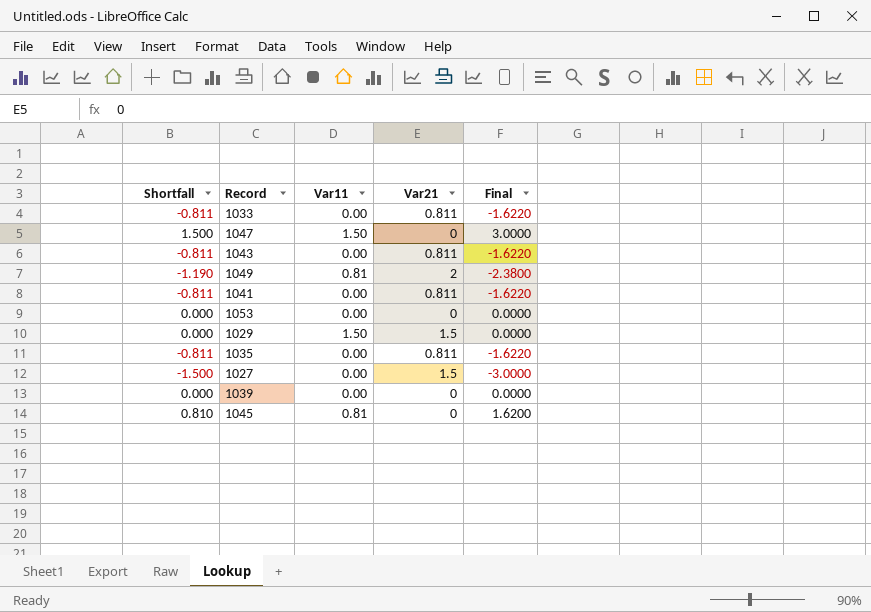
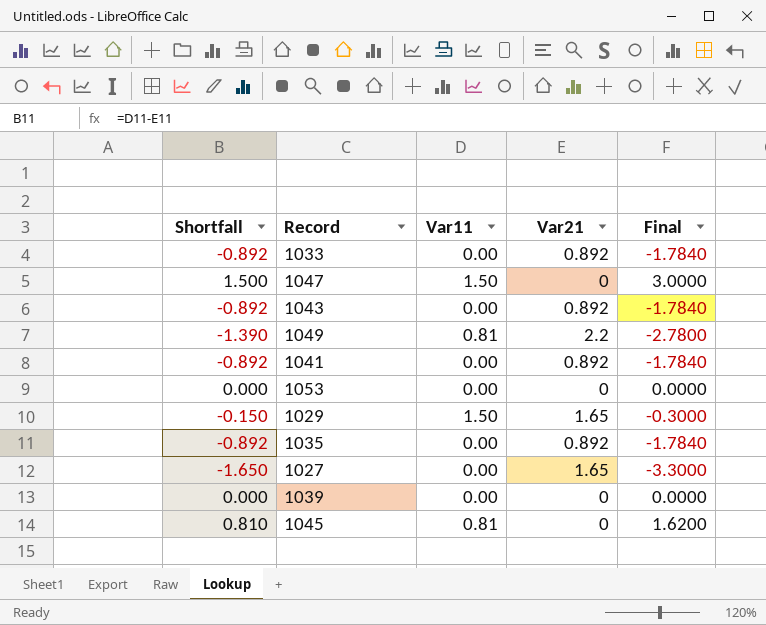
1033 | Shortfall: -0.811 -> -0.892
1033 | Var21: 0.811 -> 0.892
1033 | Final: -1.6220 -> -1.7840
1043 | Shortfall: -0.811 -> -0.892
1043 | Var21: 0.811 -> 0.892
1043 | Final: -1.6220 -> -1.7840
1049 | Shortfall: -1.190 -> -1.390
1049 | Var21: 2 -> 2.2
1049 | Final: -2.3800 -> -2.7800
1041 | Shortfall: -0.811 -> -0.892
1041 | Var21: 0.811 -> 0.892
1041 | Final: -1.6220 -> -1.7840
1029 | Shortfall: 0.000 -> -0.150
1029 | Var21: 1.5 -> 1.65
1029 | Final: 0.0000 -> -0.3000
1035 | Shortfall: -0.811 -> -0.892
1035 | Var21: 0.811 -> 0.892
1035 | Final: -1.6220 -> -1.7840
1027 | Shortfall: -1.500 -> -1.650
1027 | Var21: 1.5 -> 1.65
1027 | Final: -3.0000 -> -3.3000

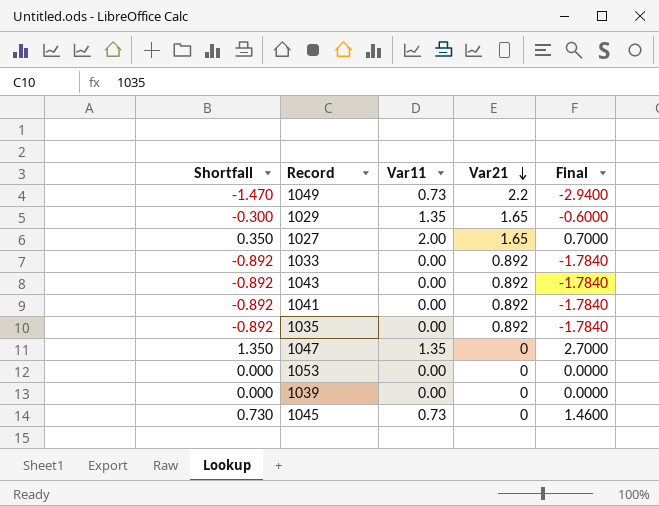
row order: none -> Var21 descending
1049 | Shortfall: -1.390 -> -1.470
1049 | Var11: 0.81 -> 0.73
1049 | Final: -2.7800 -> -2.9400
1029 | Shortfall: -0.150 -> -0.300
1029 | Var11: 1.50 -> 1.35
1029 | Final: -0.3000 -> -0.6000
1027 | Shortfall: -1.650 -> 0.350
1027 | Var11: 0.00 -> 2.00
1027 | Final: -3.3000 -> 0.7000
1047 | Shortfall: 1.500 -> 1.350
1047 | Var11: 1.50 -> 1.35
1047 | Final: 3.0000 -> 2.7000
1045 | Shortfall: 0.810 -> 0.730
1045 | Var11: 0.81 -> 0.73
1045 | Final: 1.6200 -> 1.4600

